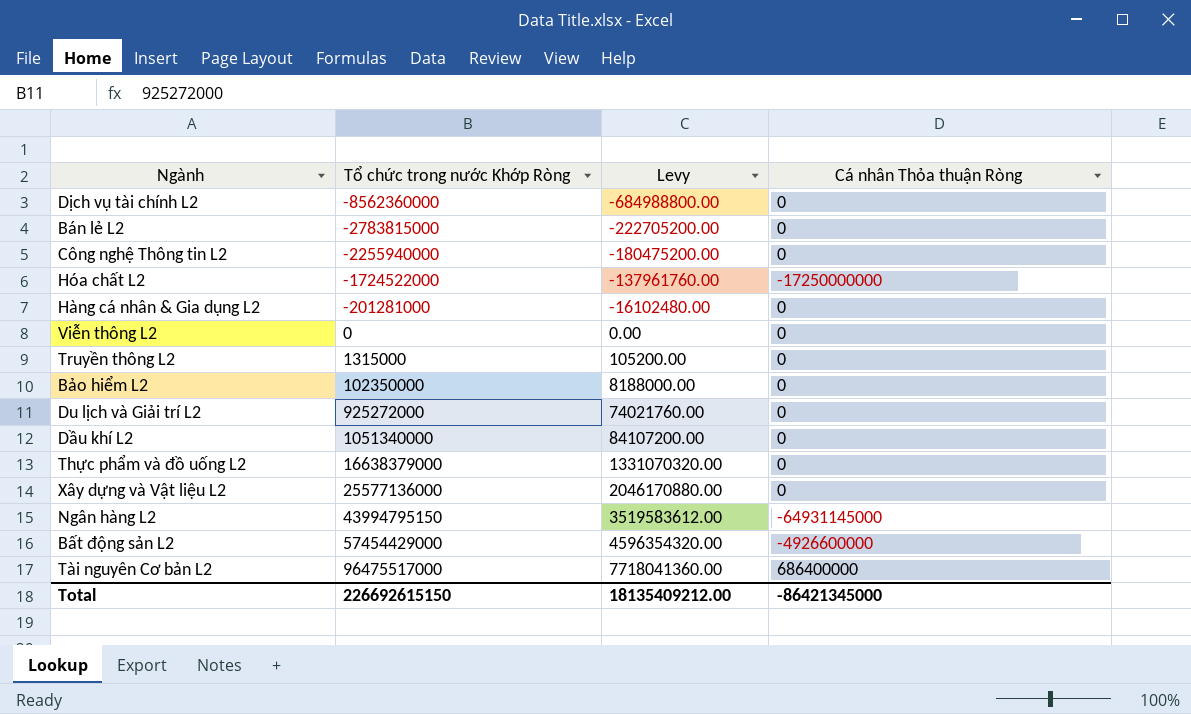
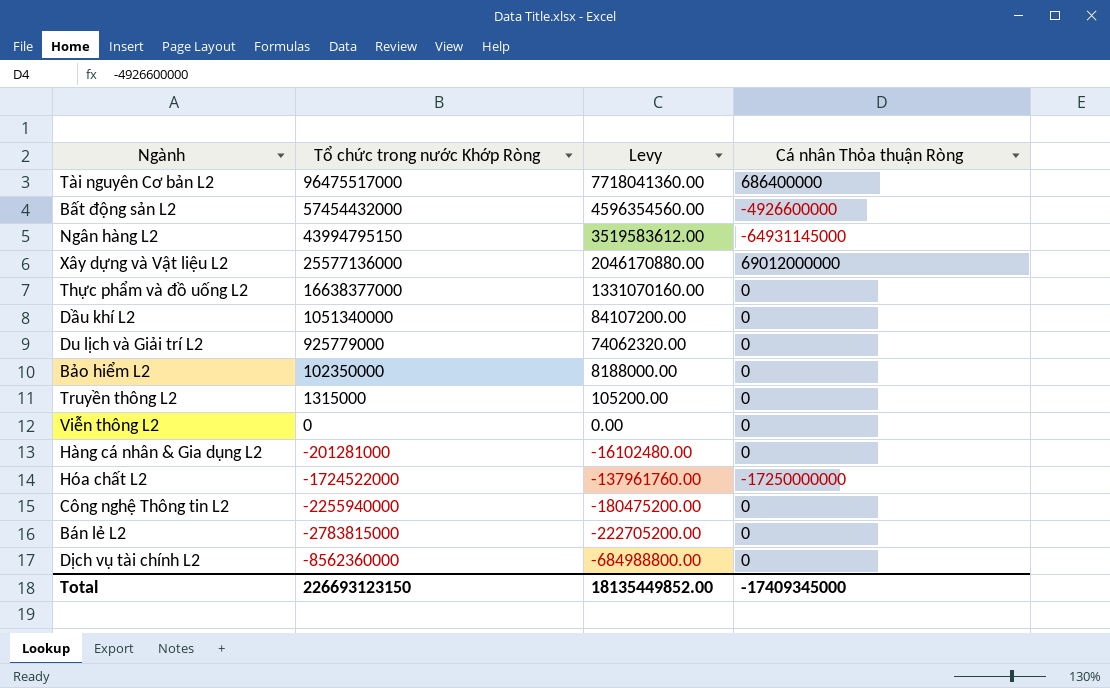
row order: Tổ chức trong nước Khớp Ròng ascending -> Tổ chức trong nước Khớp Ròng descending
Bất động sản L2 | Tổ chức trong nước Khớp Ròng: 57454429000 -> 57454432000
Bất động sản L2 | Levy: 4596354320.00 -> 4596354560.00
Xây dựng và Vật liệu L2 | Cá nhân Thỏa thuận Ròng: 0 -> 69012000000
Thực phẩm và đồ uống L2 | Tổ chức trong nước Khớp Ròng: 16638379000 -> 16638377000
Thực phẩm và đồ uống L2 | Levy: 1331070320.00 -> 1331070160.00
Du lịch và Giải trí L2 | Tổ chức trong nước Khớp Ròng: 925272000 -> 925779000
Du lịch và Giải trí L2 | Levy: 74021760.00 -> 74062320.00
Total | Tổ chức trong nước Khớp Ròng: 226692615150 -> 226693123150
Total | Levy: 18135409212.00 -> 18135449852.00
Total | Cá nhân Thỏa thuận Ròng: -86421345000 -> -17409345000

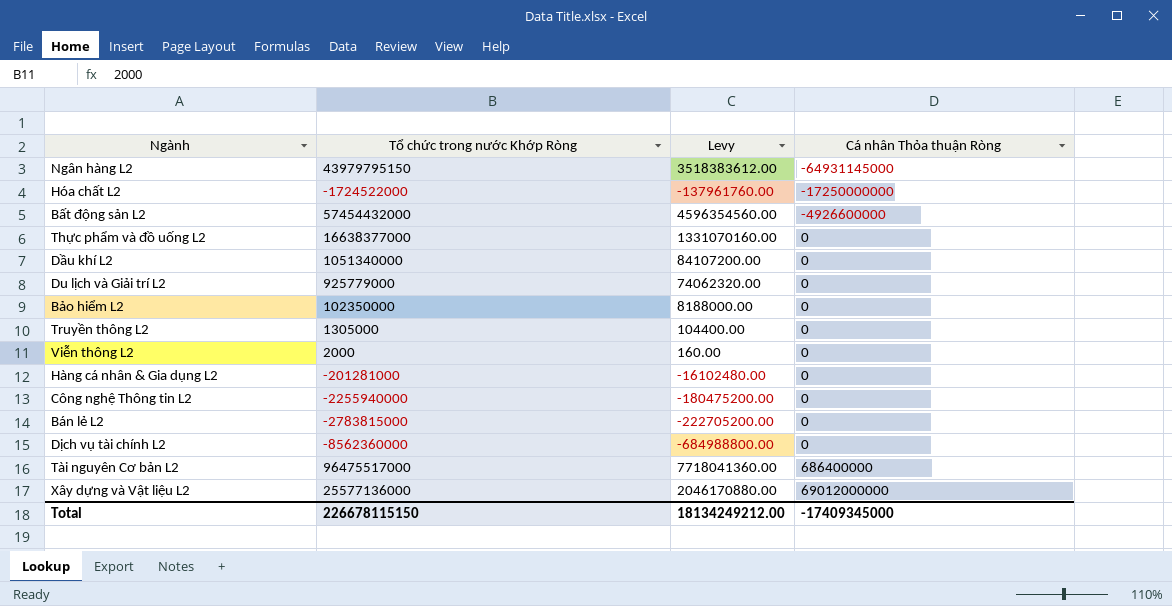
row order: Tổ chức trong nước Khớp Ròng descending -> Cá nhân Thỏa thuận Ròng ascending
Ngân hàng L2 | Tổ chức trong nước Khớp Ròng: 43994795150 -> 43979795150
Ngân hàng L2 | Levy: 3519583612.00 -> 3518383612.00
Truyền thông L2 | Tổ chức trong nước Khớp Ròng: 1315000 -> 1305000
Truyền thông L2 | Levy: 105200.00 -> 104400.00
Viễn thông L2 | Tổ chức trong nước Khớp Ròng: 0 -> 2000
Viễn thông L2 | Levy: 0.00 -> 160.00
Total | Tổ chức trong nước Khớp Ròng: 226693123150 -> 226678115150
Total | Levy: 18135449852.00 -> 18134249212.00

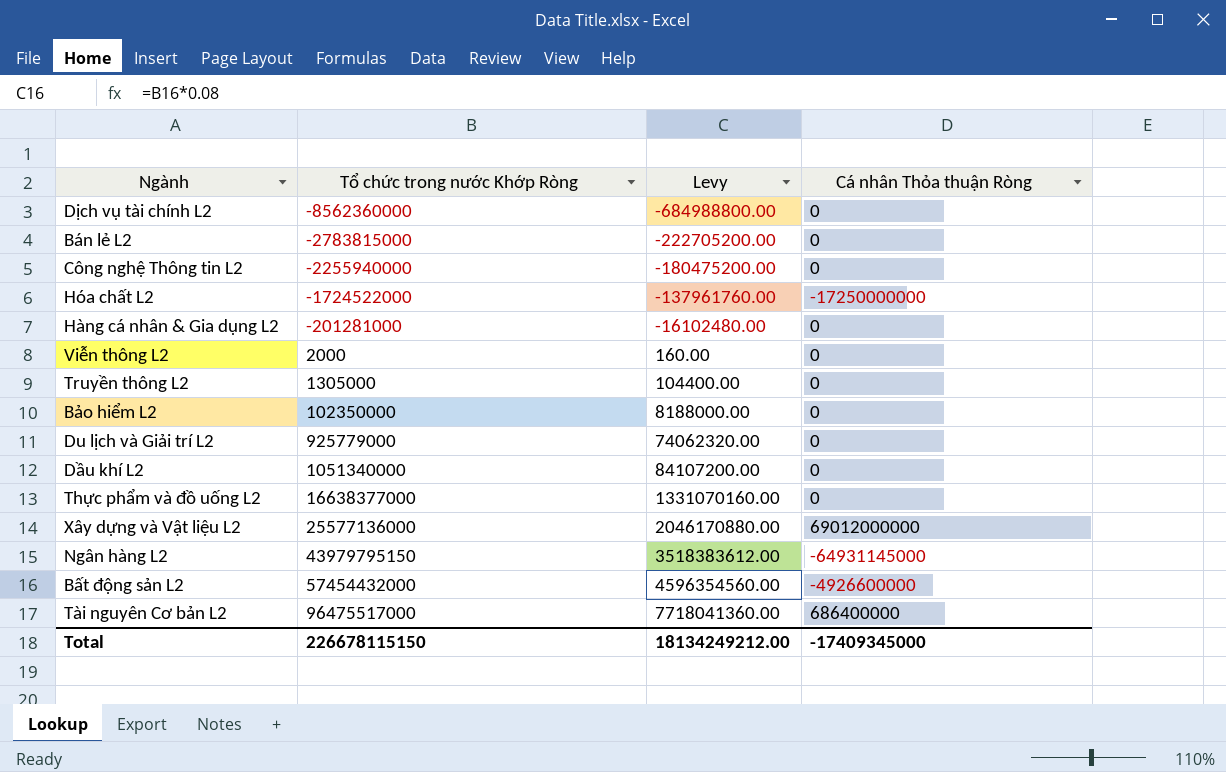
row order: Cá nhân Thỏa thuận Ròng ascending -> Tổ chức trong nước Khớp Ròng ascending

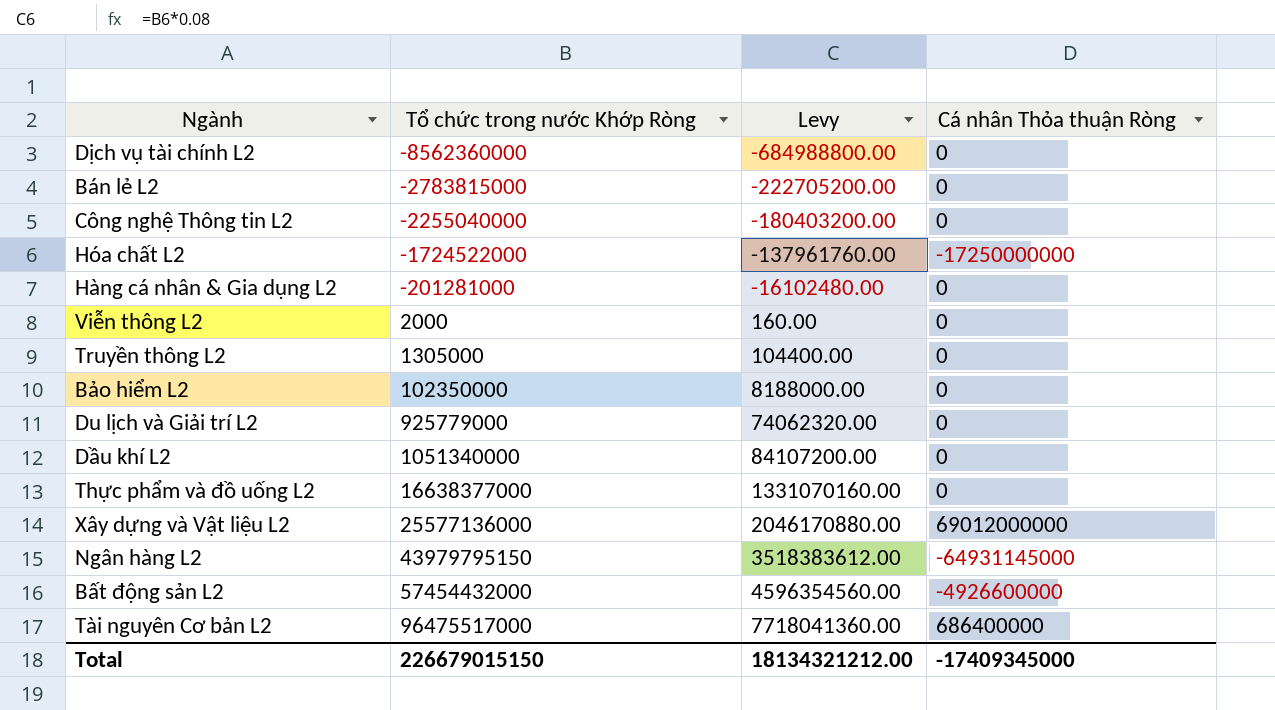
Công nghệ Thông tin L2 | Tổ chức trong nước Khớp Ròng: -2255940000 -> -2255040000
Công nghệ Thông tin L2 | Levy: -180475200.00 -> -180403200.00
Total | Tổ chức trong nước Khớp Ròng: 226678115150 -> 226679015150
Total | Levy: 18134249212.00 -> 18134321212.00

